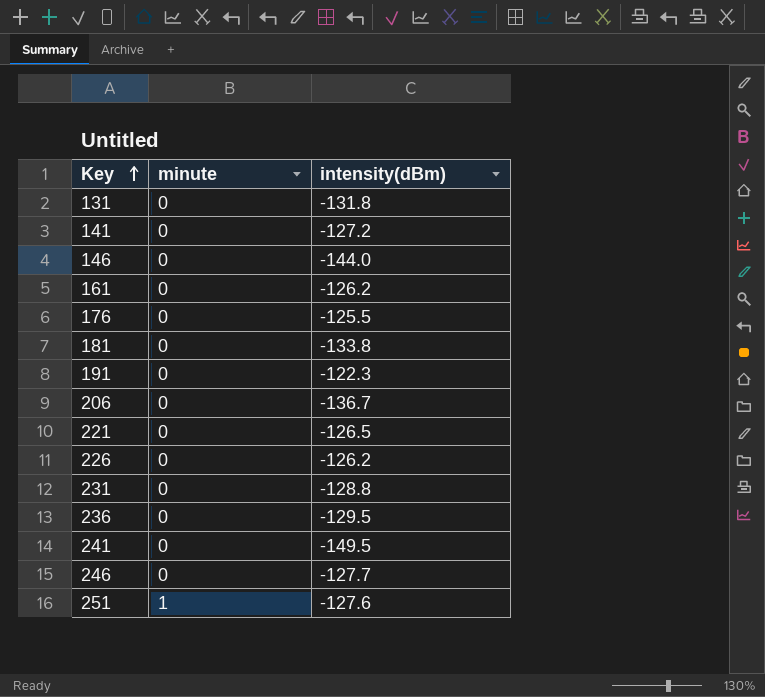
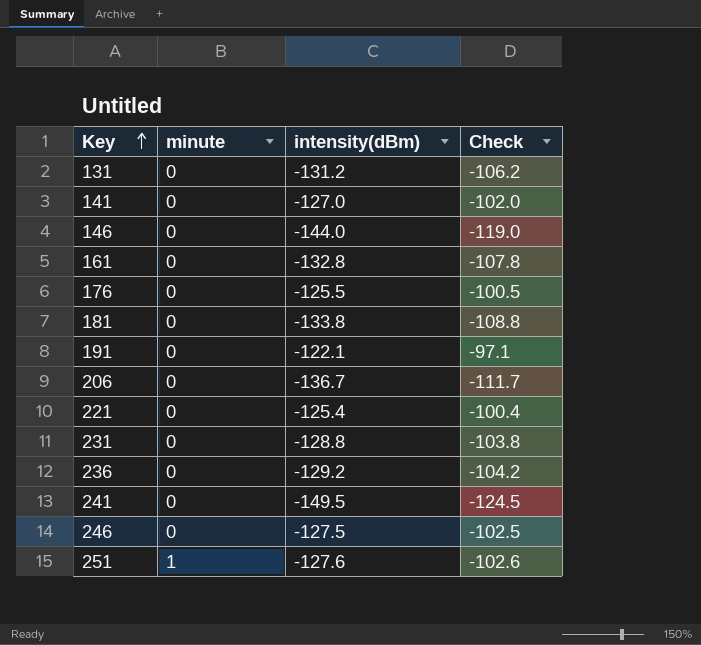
column Check | formula: none -> [intensity(dBm)] + 25
row 226: 0 | -126.2 -> none
131 | intensity(dBm): -131.8 -> -131.2
141 | intensity(dBm): -127.2 -> -127.0
161 | intensity(dBm): -126.2 -> -132.8
191 | intensity(dBm): -122.3 -> -122.1
221 | intensity(dBm): -126.5 -> -125.4
236 | intensity(dBm): -129.5 -> -129.2
246 | intensity(dBm): -127.7 -> -127.5

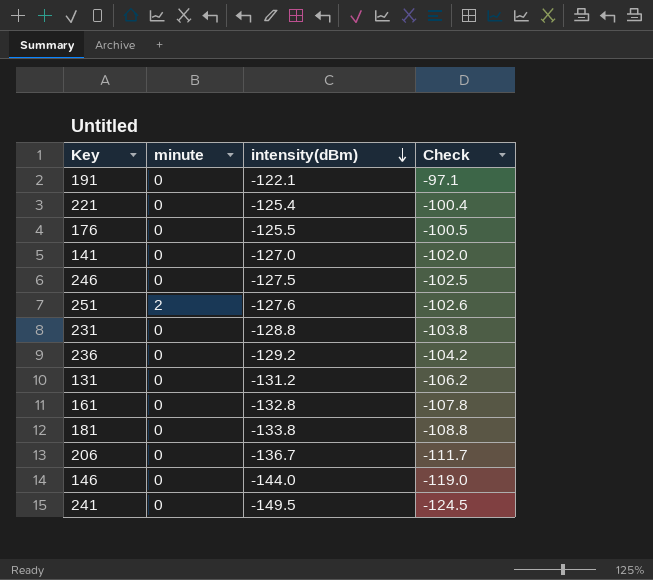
row order: Key ascending -> intensity(dBm) descending
251 | minute: 1 -> 2

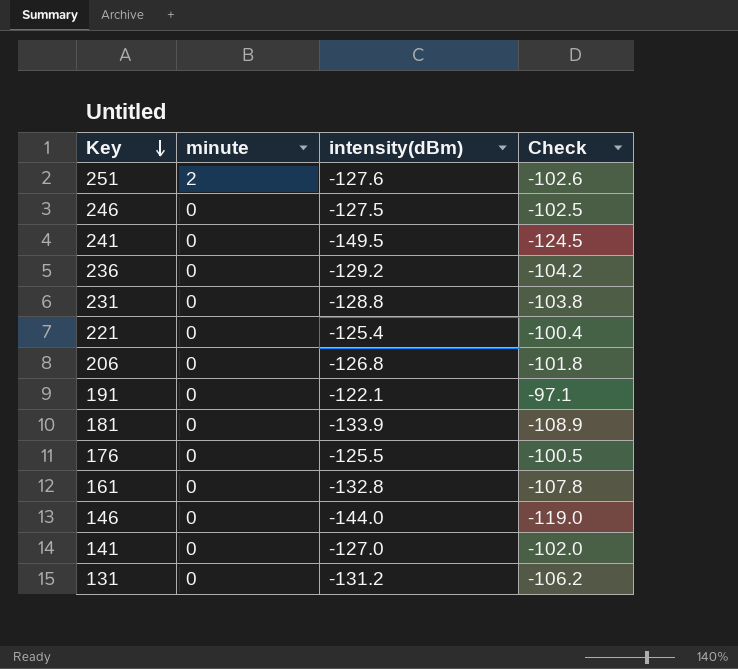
row order: intensity(dBm) descending -> Key descending
206 | intensity(dBm): -136.7 -> -126.8
206 | Check: -111.7 -> -101.8
181 | intensity(dBm): -133.8 -> -133.9
181 | Check: -108.8 -> -108.9

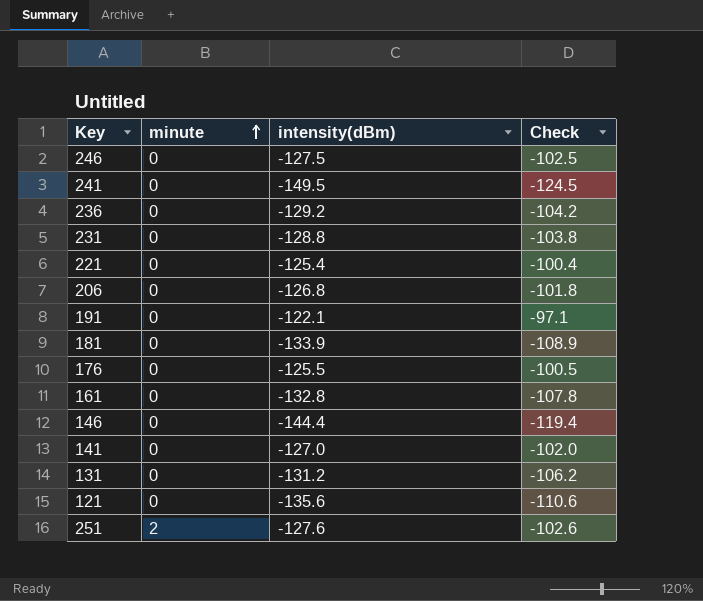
row order: Key descending -> minute ascending
146 | intensity(dBm): -144.0 -> -144.4
146 | Check: -119.0 -> -119.4
row 121: none -> 0 | -135.6 | -110.6

